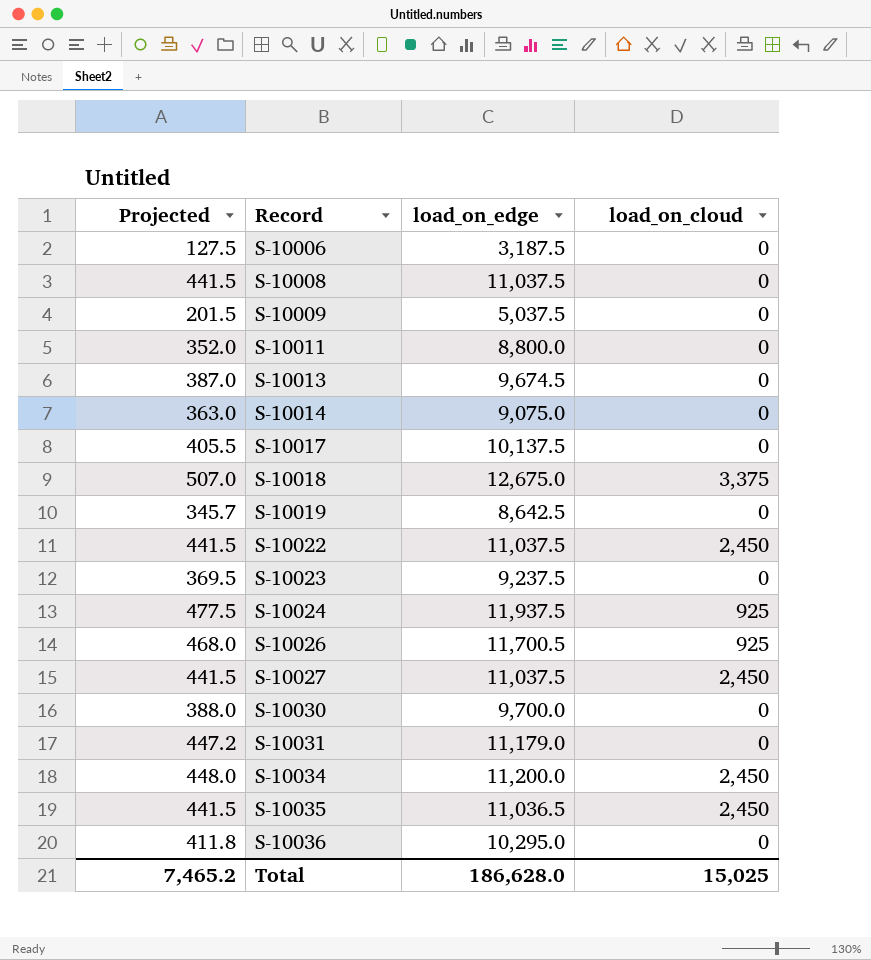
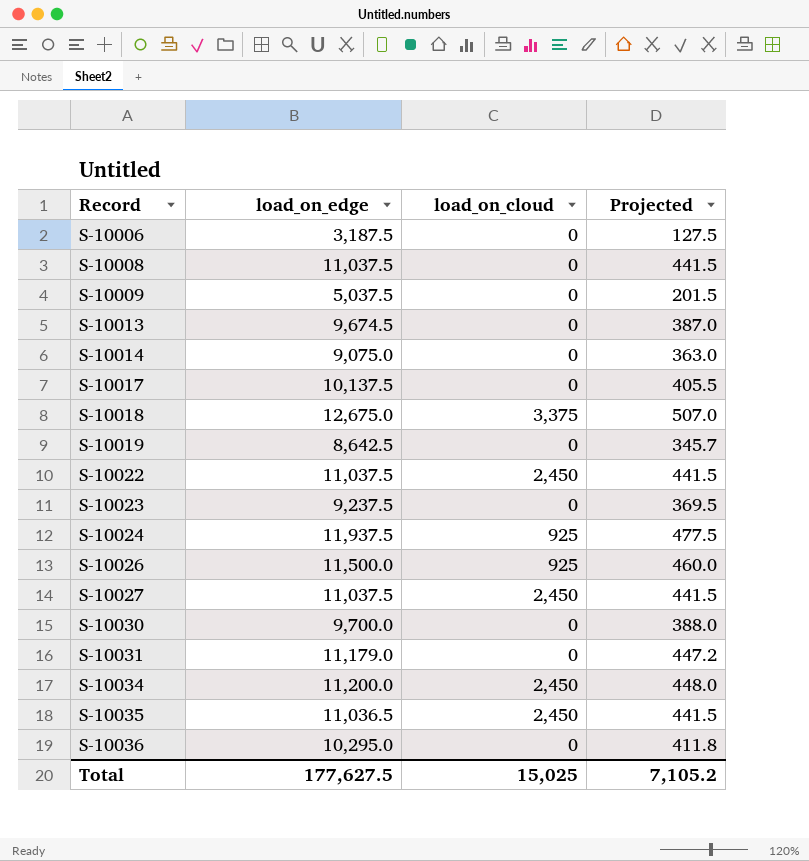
column Projected | position: 1 -> 4
row S-10011: 352.0 | 8,800.0 | 0 -> none
S-10026 | load_on_edge: 11,700.5 -> 11,500.0
S-10026 | Projected: 468.0 -> 460.0
Total | load_on_edge: 186,628.0 -> 177,627.5
Total | Projected: 7,465.2 -> 7,105.2

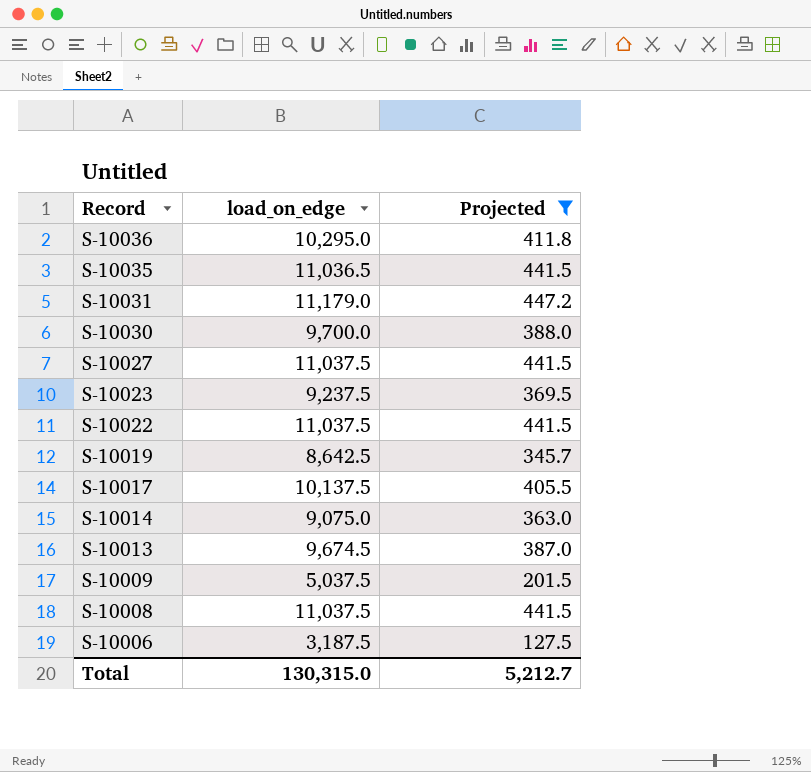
filter: none -> Projected <= 447.2
row order: Record ascending -> Record descending
column load_on_cloud | position: 3 -> none
Total | load_on_edge: 177,627.5 -> 130,315.0
Total | Projected: 7,105.2 -> 5,212.7

